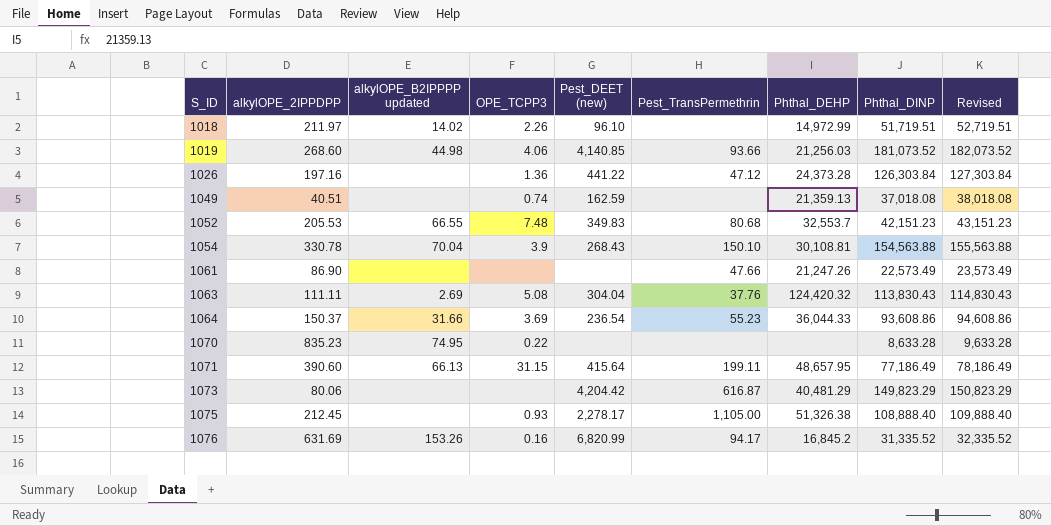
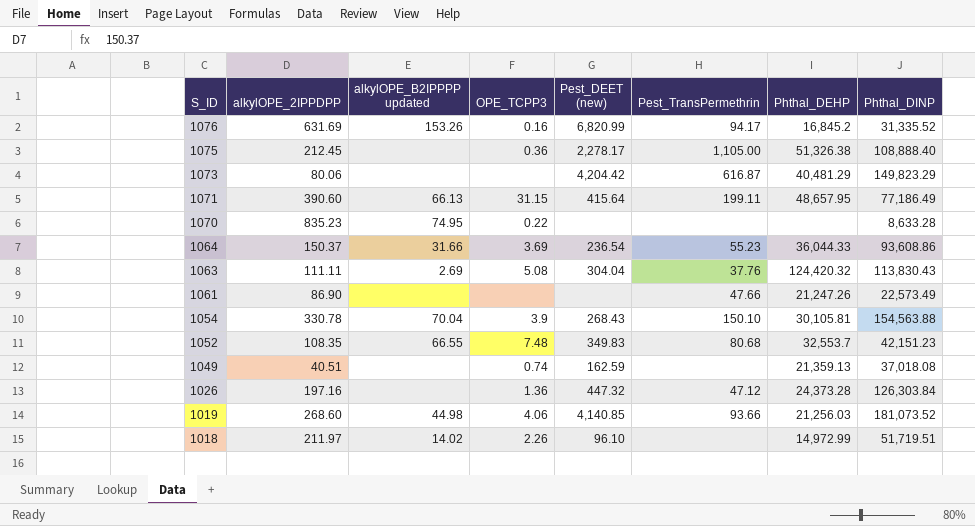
row order: S_ID ascending -> S_ID descending
column Revised | formula: [Phthal_DINP] + 1000 -> none
1075 | OPE_TCPP3: 0.93 -> 0.36
1054 | Phthal_DEHP: 30,108.81 -> 30,105.81
1052 | alkylOPE_2IPPDPP: 205.53 -> 108.35
1026 | Pest_DEET (new): 441.22 -> 447.32

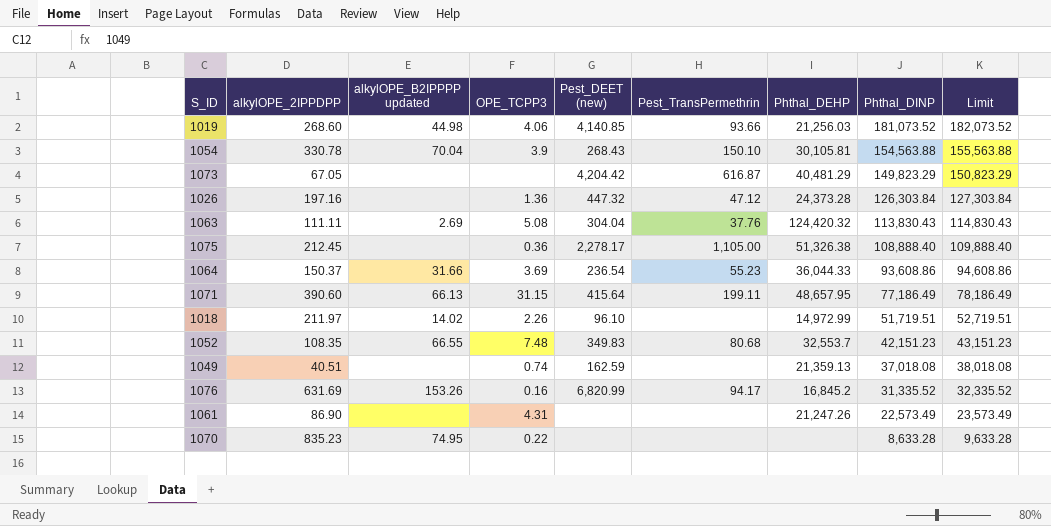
row order: S_ID descending -> Phthal_DINP descending
column Limit | formula: none -> [Phthal_DINP] + 1000
1073 | alkylOPE_2IPPDPP: 80.06 -> 67.05
1061 | OPE_TCPP3: none -> 4.31
1061 | Pest_TransPermethrin: 47.66 -> none

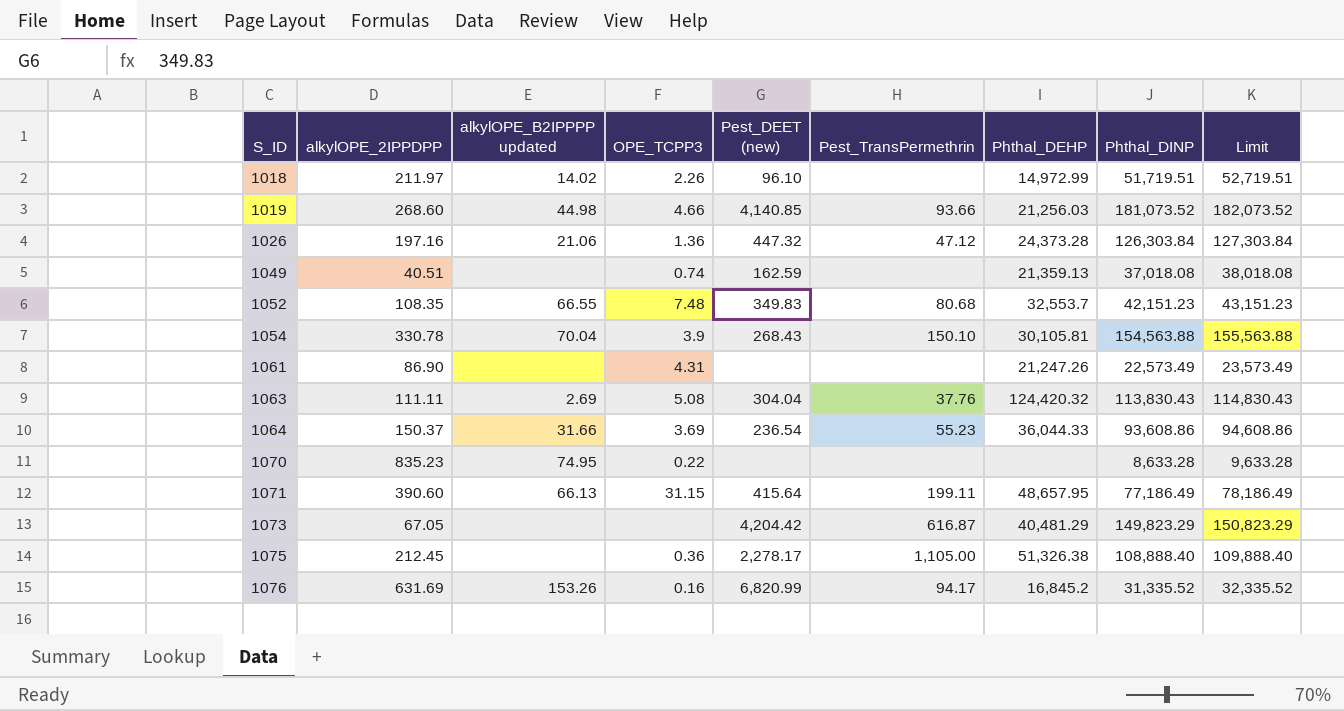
row order: Phthal_DINP descending -> S_ID ascending
1019 | OPE_TCPP3: 4.06 -> 4.66
1026 | alkylOPE_B2IPPPP updated: none -> 21.06

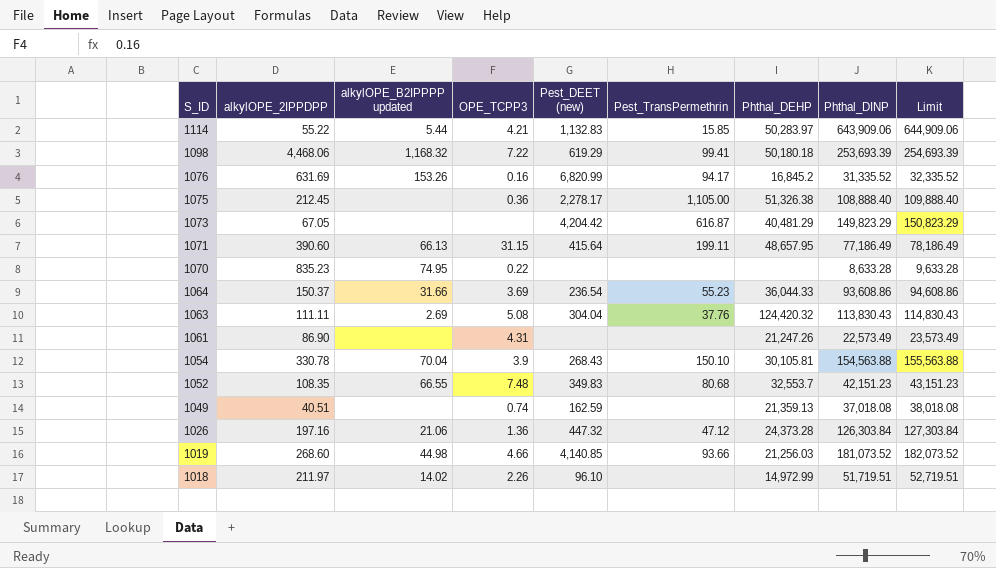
row order: S_ID ascending -> S_ID descending
row 1114: none -> 55.22 | 5.44 | 4.21 | 1,132.83 | 15.85 | 50,283.97 | 643,909.06 | 644,909.06
row 1098: none -> 4,468.06 | 1,168.32 | 7.22 | 619.29 | 99.41 | 50,180.18 | 253,693.39 | 254,693.39

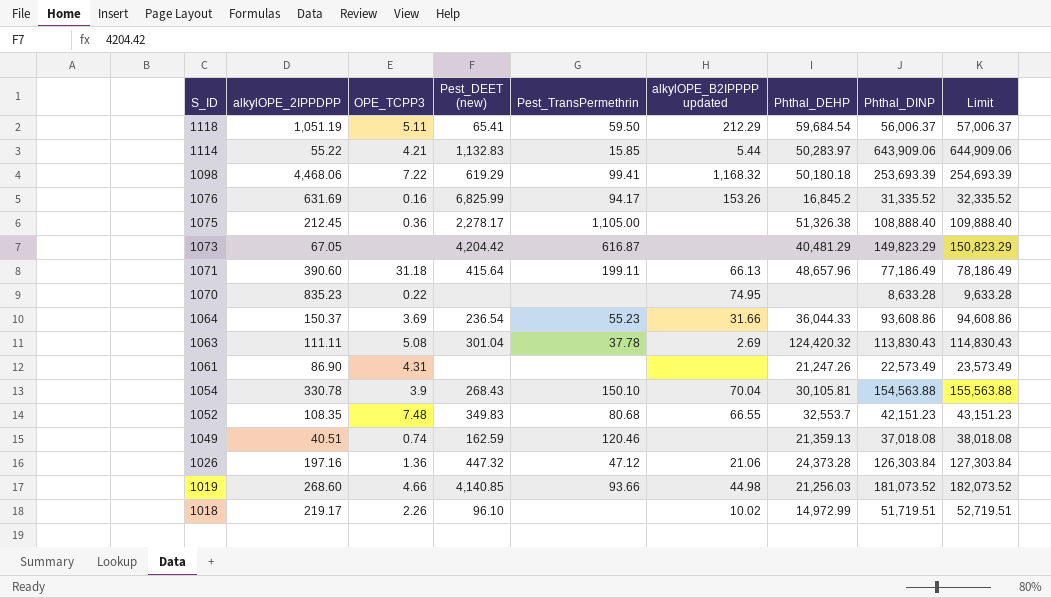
column alkylOPE_B2IPPPP updated | position: 3 -> 6
row 1118: none -> 1,051.19 | 5.11 | 65.41 | 59.50 | 212.29 | 59,684.54 | 56,006.37 | 57,006.37
1076 | Pest_DEET (new): 6,820.99 -> 6,825.99
1071 | OPE_TCPP3: 31.15 -> 31.18
1071 | Phthal_DEHP: 48,657.95 -> 48,657.96
1063 | Pest_DEET (new): 304.04 -> 301.04
1063 | Pest_TransPermethrin: 37.76 -> 37.78
1049 | Pest_TransPermethrin: none -> 120.46
1018 | alkylOPE_2IPPDPP: 211.97 -> 219.17
1018 | alkylOPE_B2IPPPP updated: 14.02 -> 10.02

